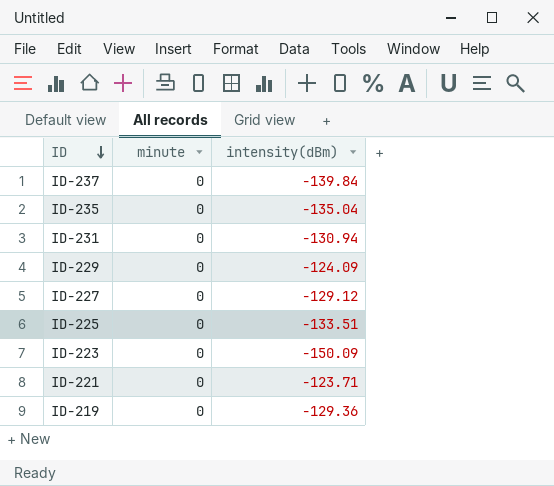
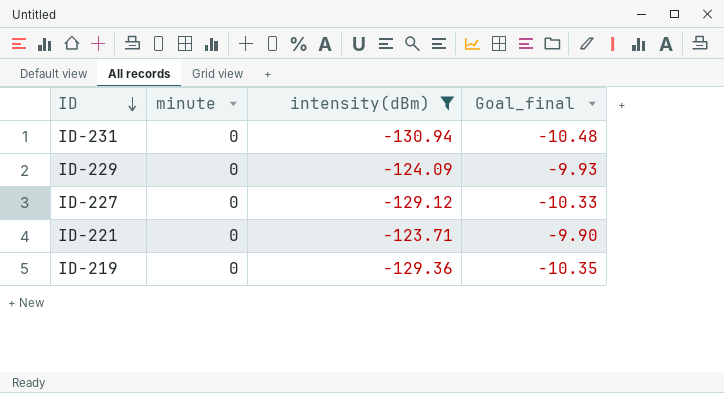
filter: none -> intensity(dBm) >= -130.94
column Goal_final | formula: none -> [intensity(dBm)] * 0.08

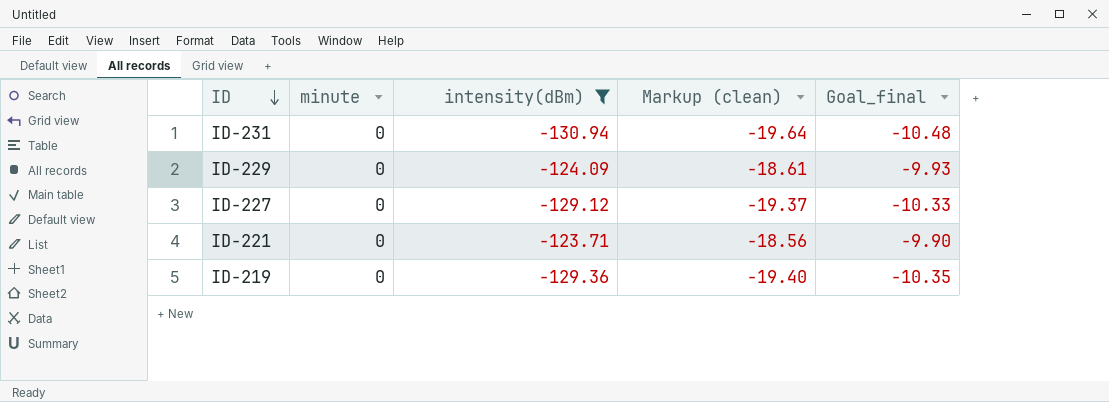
column Markup (clean) | formula: none -> [intensity(dBm)] * 0.15

